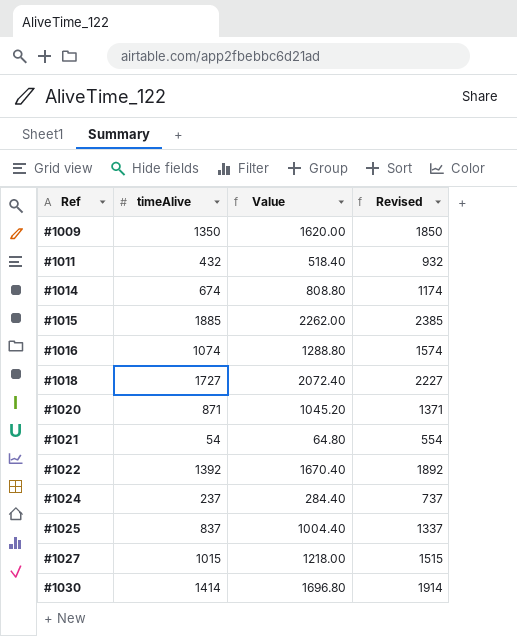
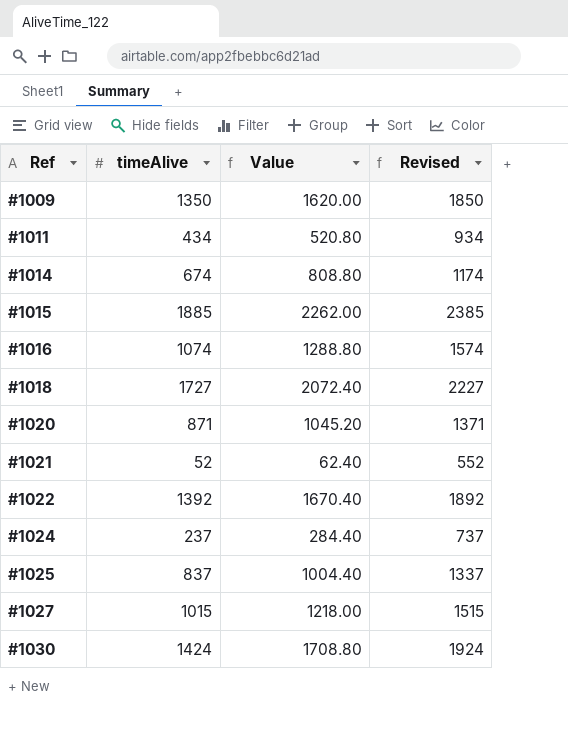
#1011 | timeAlive: 432 -> 434
#1011 | Value: 518.40 -> 520.80
#1011 | Revised: 932 -> 934
#1021 | timeAlive: 54 -> 52
#1021 | Value: 64.80 -> 62.40
#1021 | Revised: 554 -> 552
#1030 | timeAlive: 1414 -> 1424
#1030 | Value: 1696.80 -> 1708.80
#1030 | Revised: 1914 -> 1924

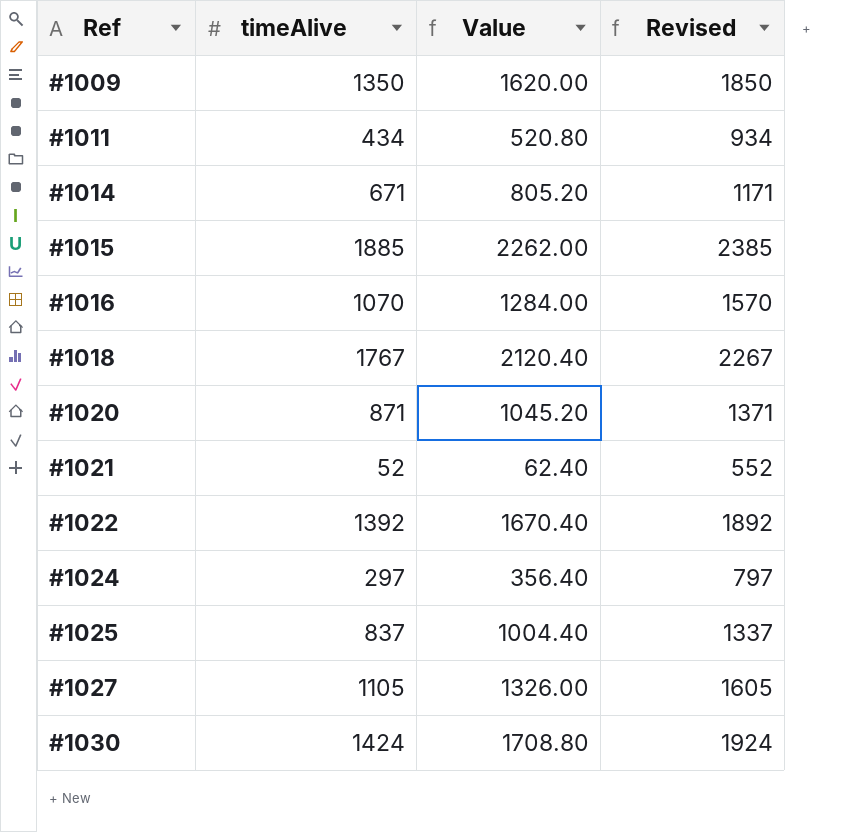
#1014 | timeAlive: 674 -> 671
#1014 | Value: 808.80 -> 805.20
#1014 | Revised: 1174 -> 1171
#1016 | timeAlive: 1074 -> 1070
#1016 | Value: 1288.80 -> 1284.00
#1016 | Revised: 1574 -> 1570
#1018 | timeAlive: 1727 -> 1767
#1018 | Value: 2072.40 -> 2120.40
#1018 | Revised: 2227 -> 2267
#1024 | timeAlive: 237 -> 297
#1024 | Value: 284.40 -> 356.40
#1024 | Revised: 737 -> 797
#1027 | timeAlive: 1015 -> 1105
#1027 | Value: 1218.00 -> 1326.00
#1027 | Revised: 1515 -> 1605

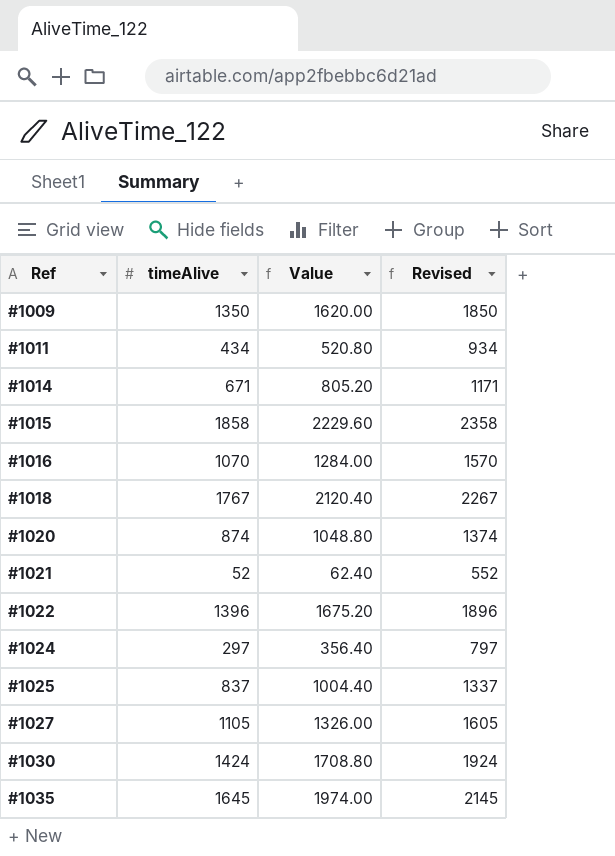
#1015 | timeAlive: 1885 -> 1858
#1015 | Value: 2262.00 -> 2229.60
#1015 | Revised: 2385 -> 2358
#1020 | timeAlive: 871 -> 874
#1020 | Value: 1045.20 -> 1048.80
#1020 | Revised: 1371 -> 1374
#1022 | timeAlive: 1392 -> 1396
#1022 | Value: 1670.40 -> 1675.20
#1022 | Revised: 1892 -> 1896
row #1035: none -> 1645 | 1974.00 | 2145

